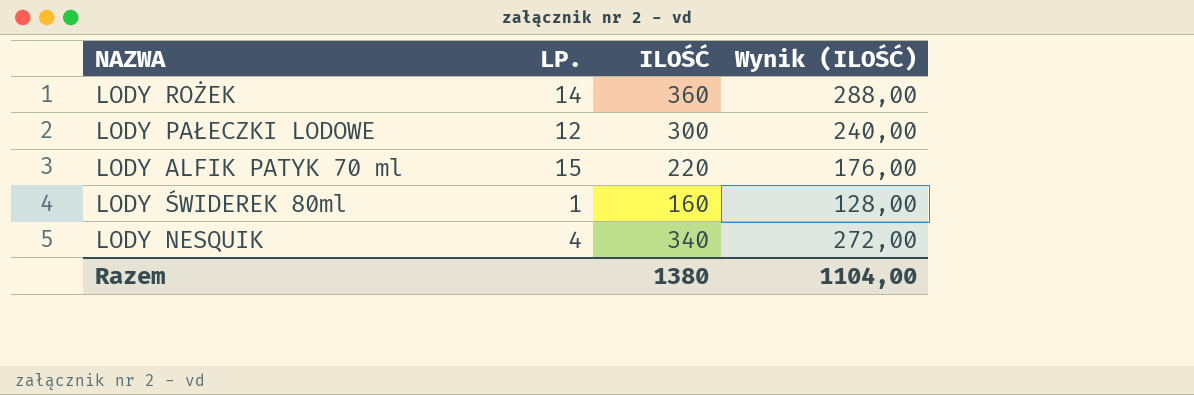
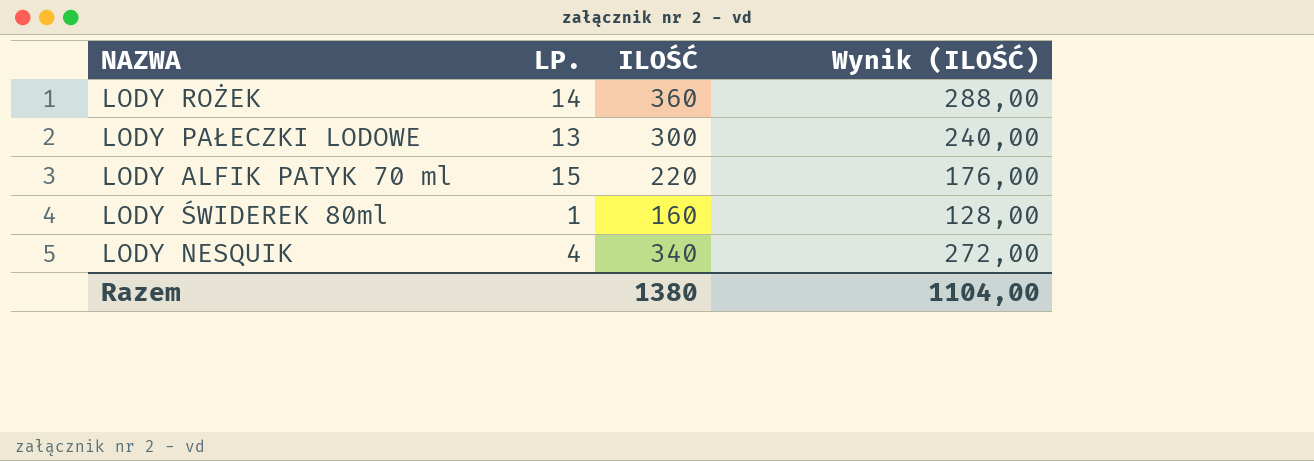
LODY PAŁECZKI LODOWE | LP.: 12 -> 13

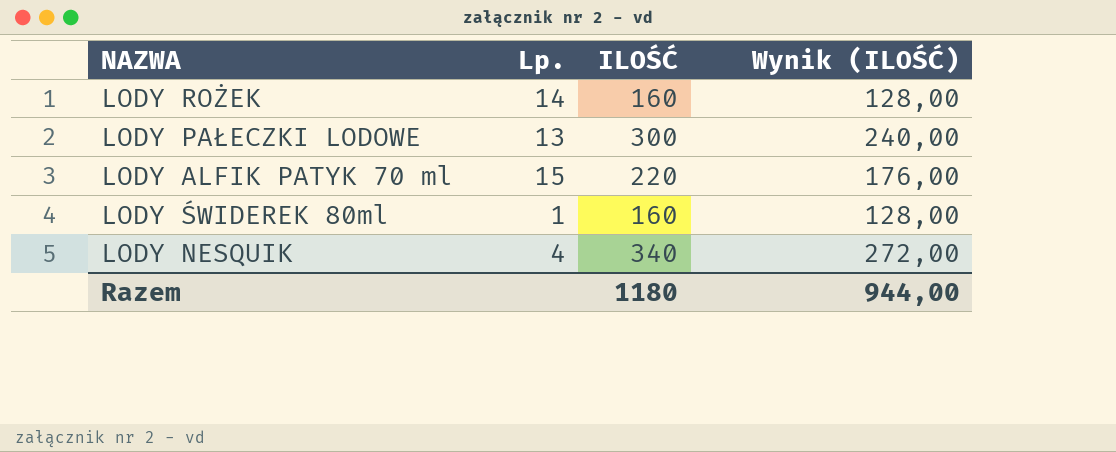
column name: LP. -> Lp.
LODY ROŻEK | ILOŚĆ: 360 -> 160
LODY ROŻEK | Wynik (ILOŚĆ): 288,00 -> 128,00
Razem | ILOŚĆ: 1380 -> 1180
Razem | Wynik (ILOŚĆ): 1104,00 -> 944,00

